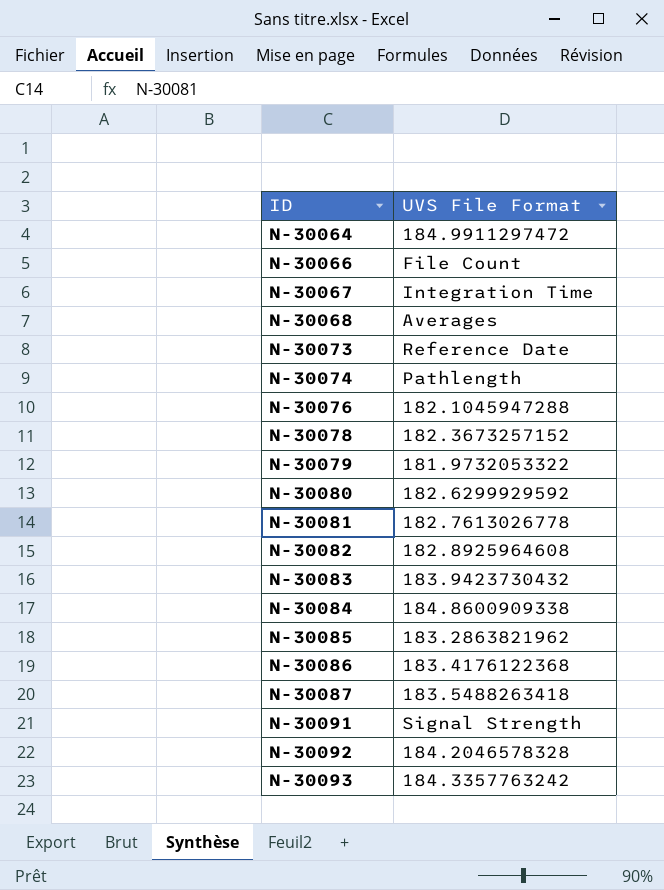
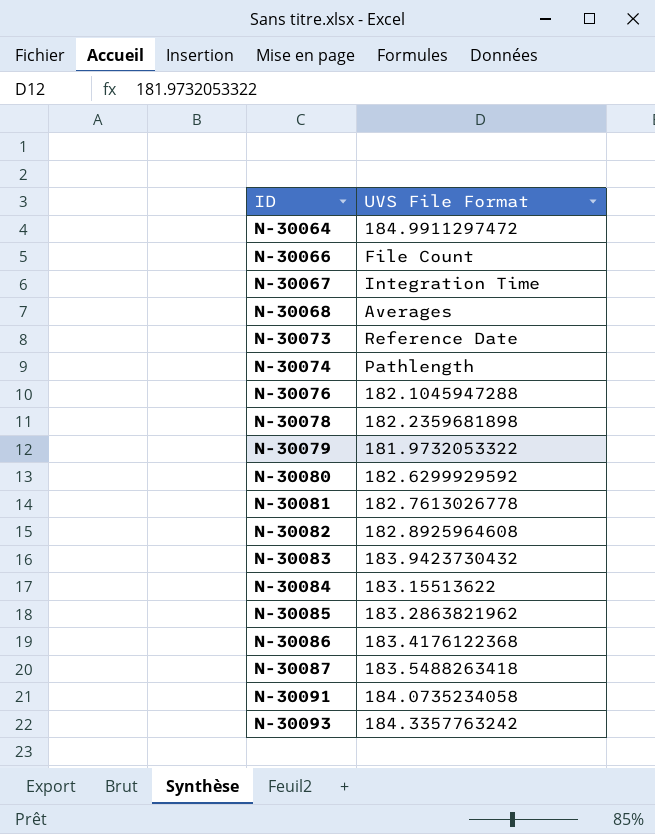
row N-30092: 184.2046578328 -> none
N-30078 | UVS File Format: 182.3673257152 -> 182.2359681898
N-30084 | UVS File Format: 184.8600909338 -> 183.15513622
N-30091 | UVS File Format: Signal Strength -> 184.0735234058

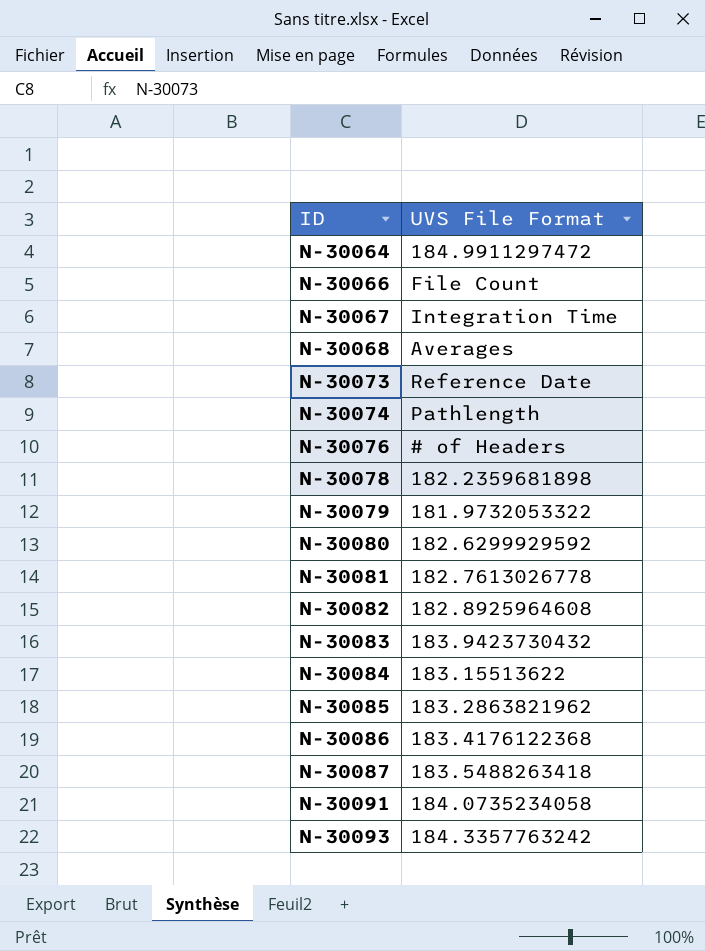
N-30076 | UVS File Format: 182.1045947288 -> # of Headers

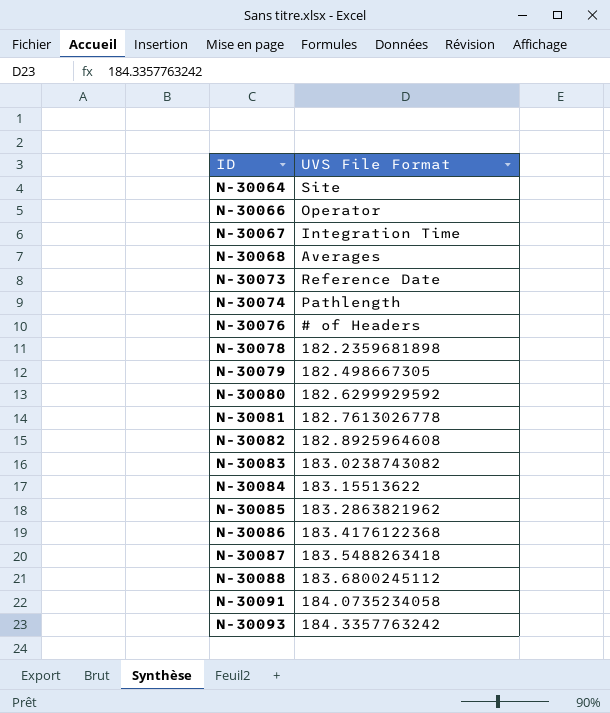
N-30064 | UVS File Format: 184.9911297472 -> Site
N-30066 | UVS File Format: File Count -> Operator
N-30079 | UVS File Format: 181.9732053322 -> 182.498667305
N-30083 | UVS File Format: 183.9423730432 -> 183.0238743082
row N-30088: none -> 183.6800245112

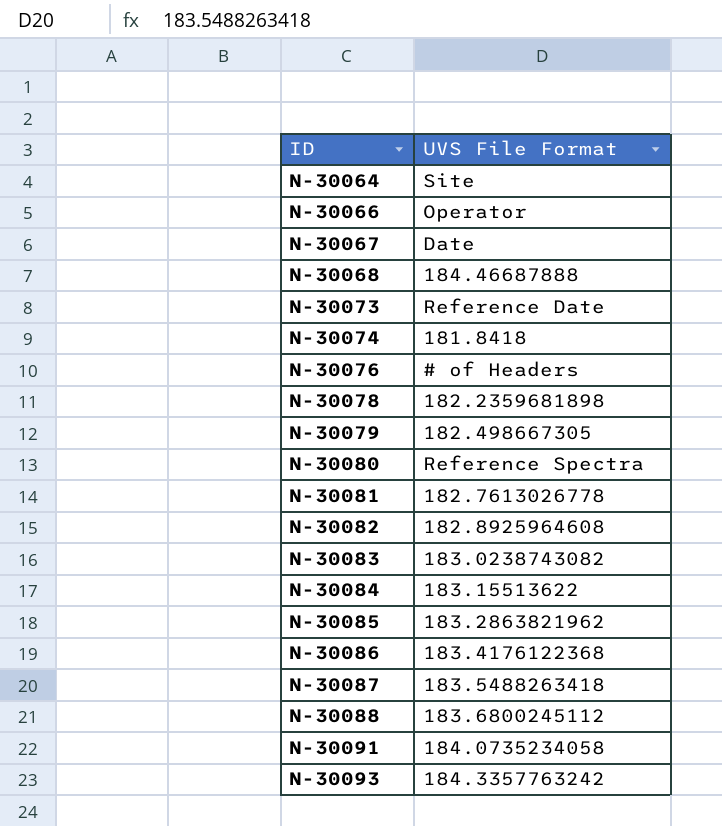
N-30067 | UVS File Format: Integration Time -> Date
N-30068 | UVS File Format: Averages -> 184.46687888
N-30074 | UVS File Format: Pathlength -> 181.8418
N-30080 | UVS File Format: 182.6299929592 -> Reference Spectra

